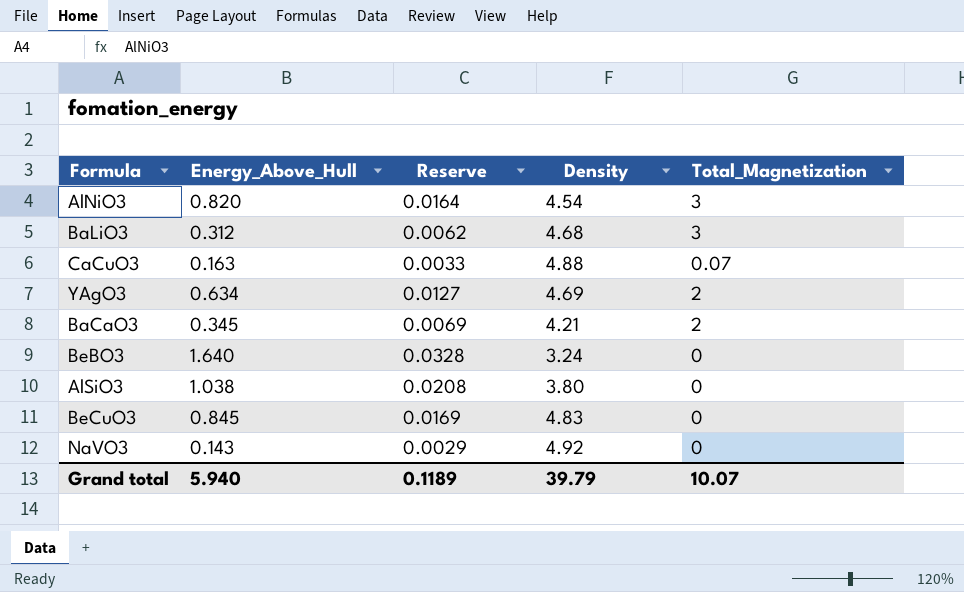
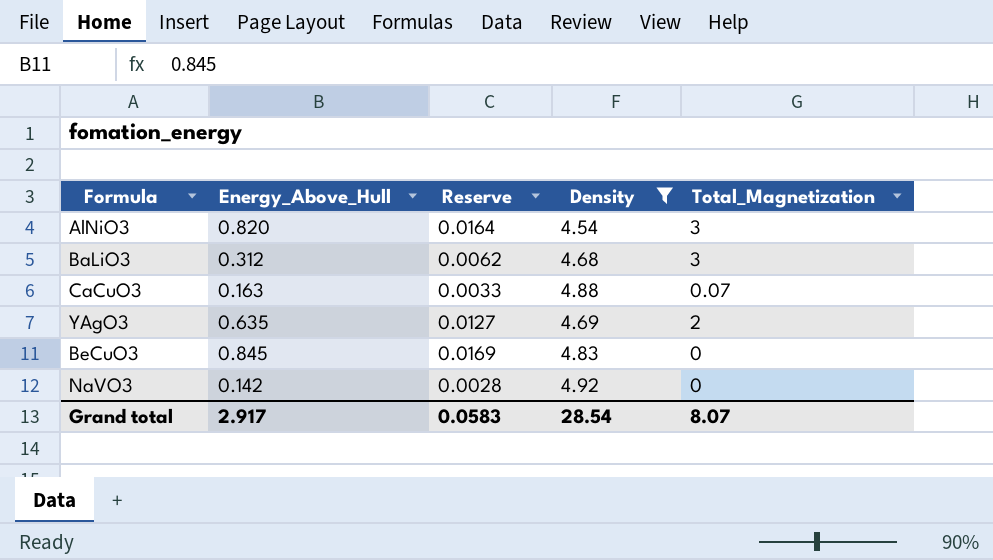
filter: none -> Density >= 4.54
YAgO3 | Energy_Above_Hull: 0.634 -> 0.635
NaVO3 | Energy_Above_Hull: 0.143 -> 0.142
NaVO3 | Reserve: 0.0029 -> 0.0028
Grand total | Energy_Above_Hull: 5.940 -> 2.917
Grand total | Reserve: 0.1189 -> 0.0583
Grand total | Density: 39.79 -> 28.54
Grand total | Total_Magnetization: 10.07 -> 8.07

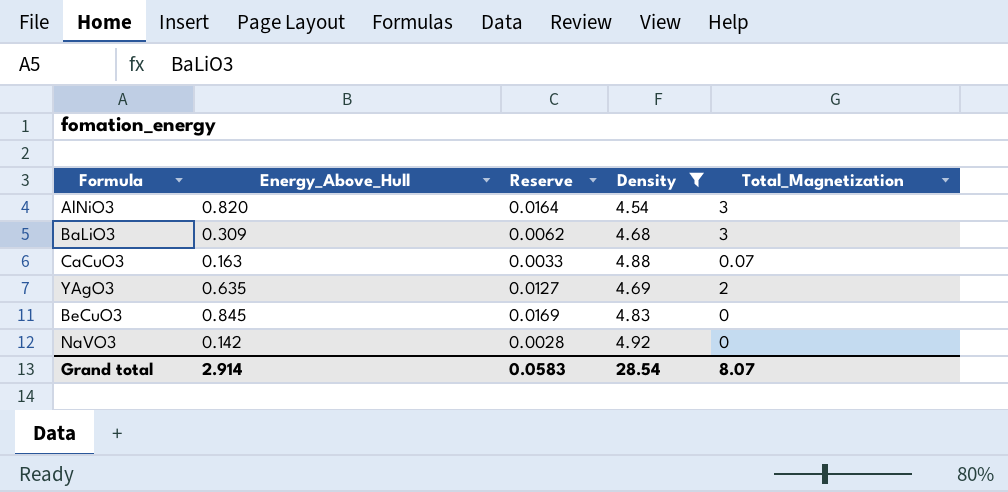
BaLiO3 | Energy_Above_Hull: 0.312 -> 0.309
Grand total | Energy_Above_Hull: 2.917 -> 2.914

